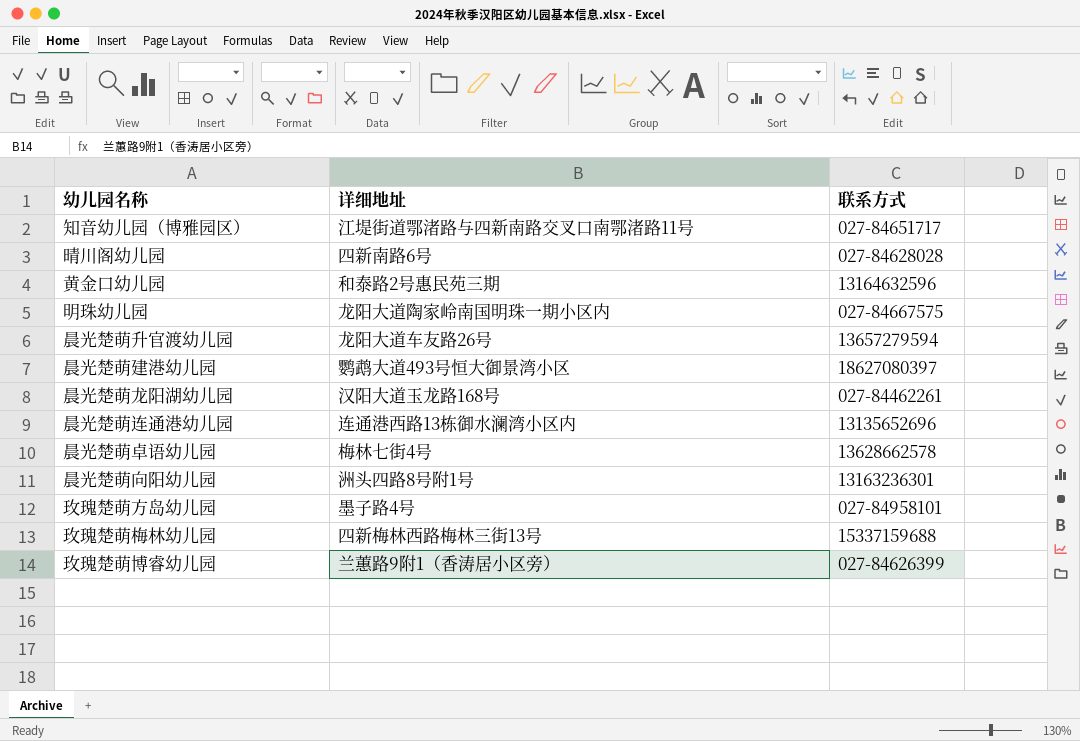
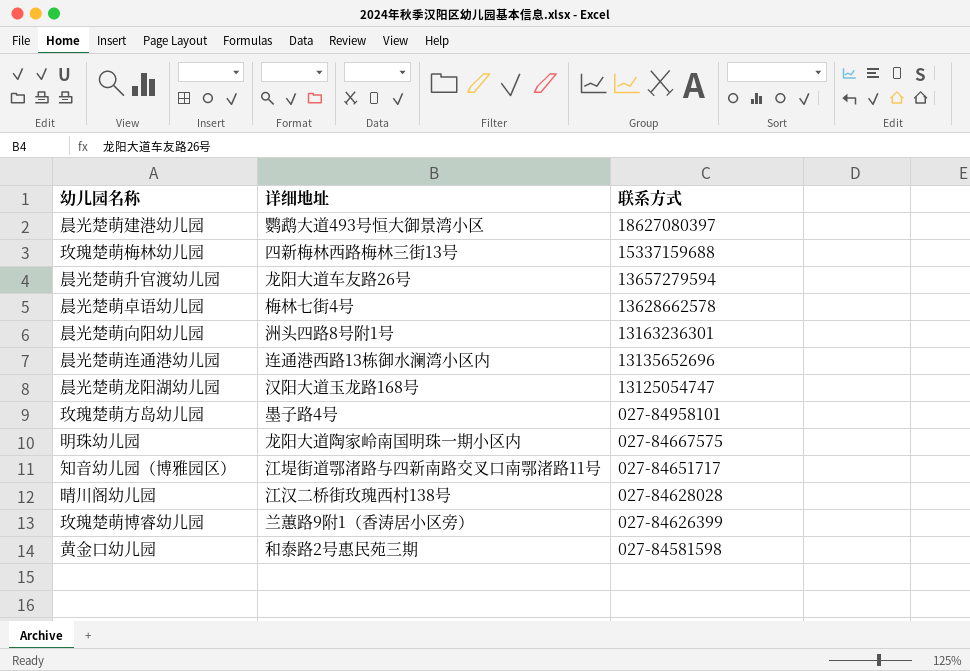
row order: none -> 联系方式 descending
晨光楚萌龙阳湖幼儿园 | 联系方式: 027-84462261 -> 13125054747
晴川阁幼儿园 | 详细地址: 四新南路6号 -> 江汉二桥街玫瑰西村138号
黄金口幼儿园 | 联系方式: 13164632596 -> 027-84581598

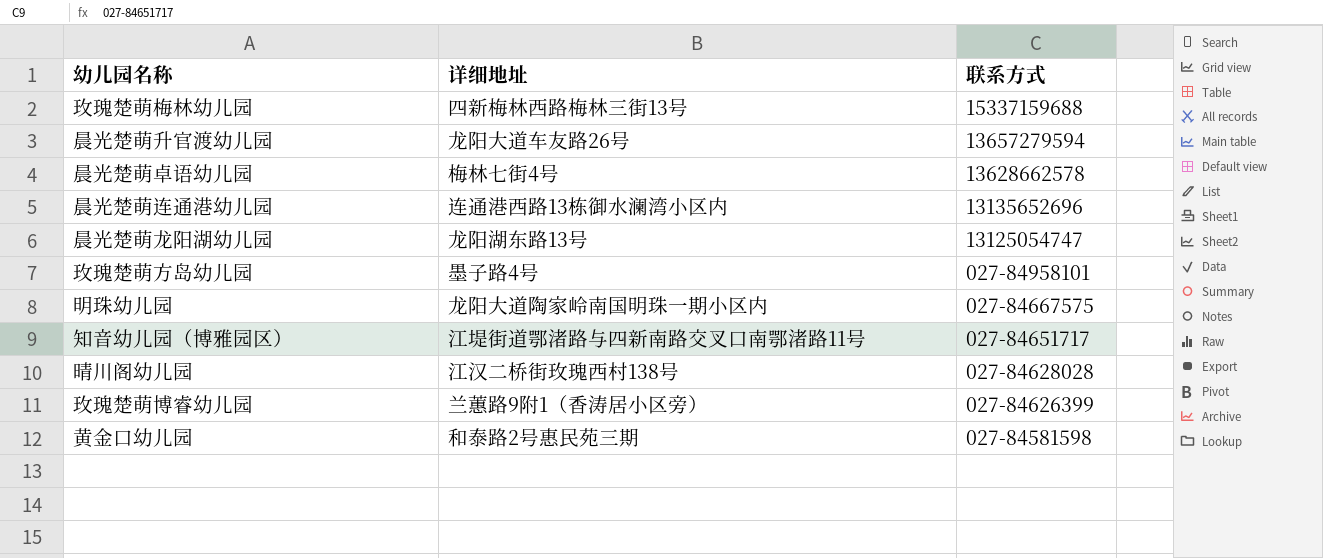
row 晨光楚萌建港幼儿园: 鹦鹉大道493号恒大御景湾小区 | 18627080397 -> none
row 晨光楚萌向阳幼儿园: 洲头四路8号附1号 | 13163236301 -> none
晨光楚萌龙阳湖幼儿园 | 详细地址: 汉阳大道玉龙路168号 -> 龙阳湖东路13号

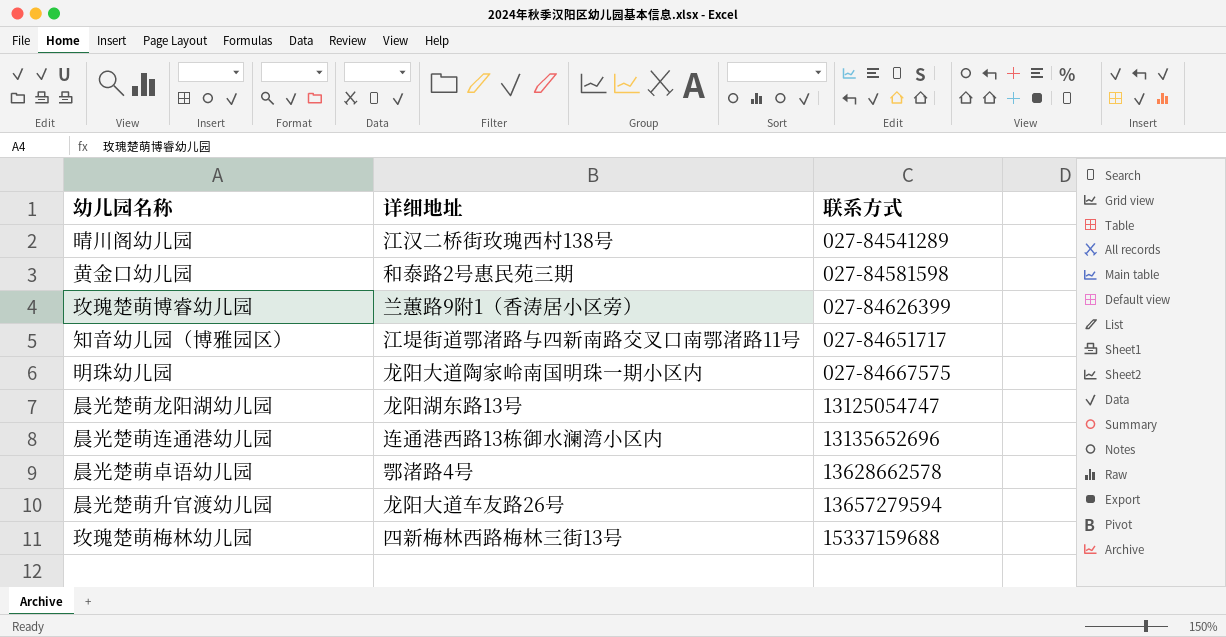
row order: 联系方式 descending -> 联系方式 ascending
row 玫瑰楚萌方岛幼儿园: 墨子路4号 | 027-84958101 -> none
晴川阁幼儿园 | 联系方式: 027-84628028 -> 027-84541289
晨光楚萌卓语幼儿园 | 详细地址: 梅林七街4号 -> 鄂渚路4号

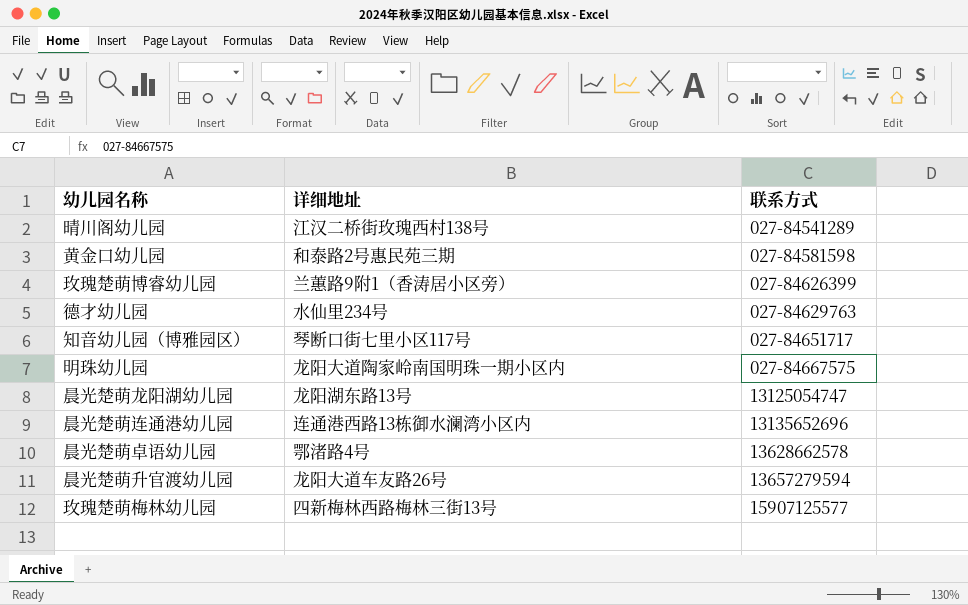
row 德才幼儿园: none -> 水仙里234号 | 027-84629763
知音幼儿园（博雅园区） | 详细地址: 江堤街道鄂渚路与四新南路交叉口南鄂渚路11号 -> 琴断口街七里小区117号
玫瑰楚萌梅林幼儿园 | 联系方式: 15337159688 -> 15907125577

